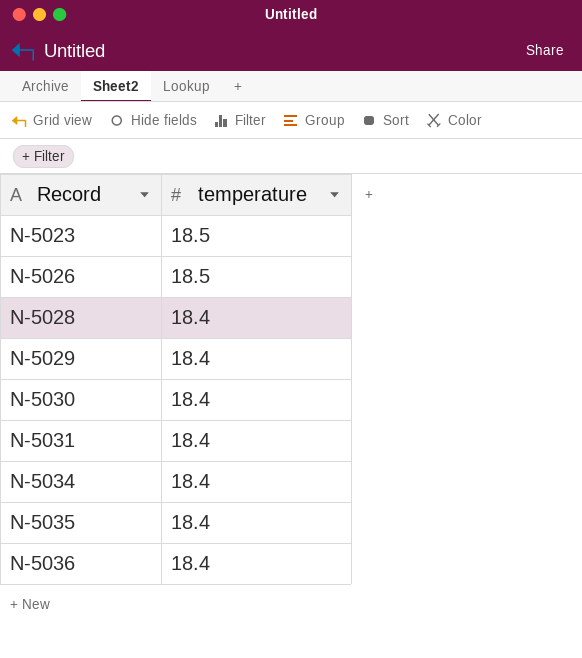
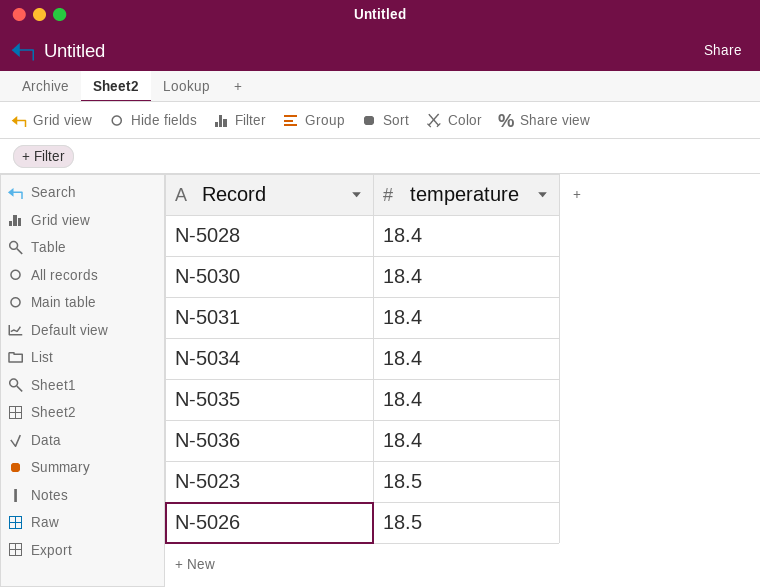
row order: Record ascending -> temperature ascending
row N-5029: 18.4 -> none

